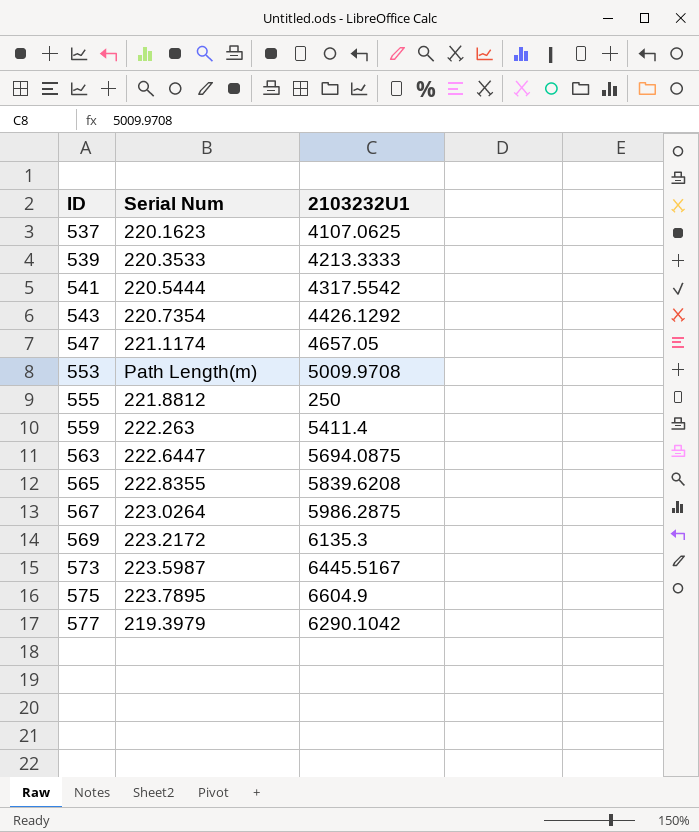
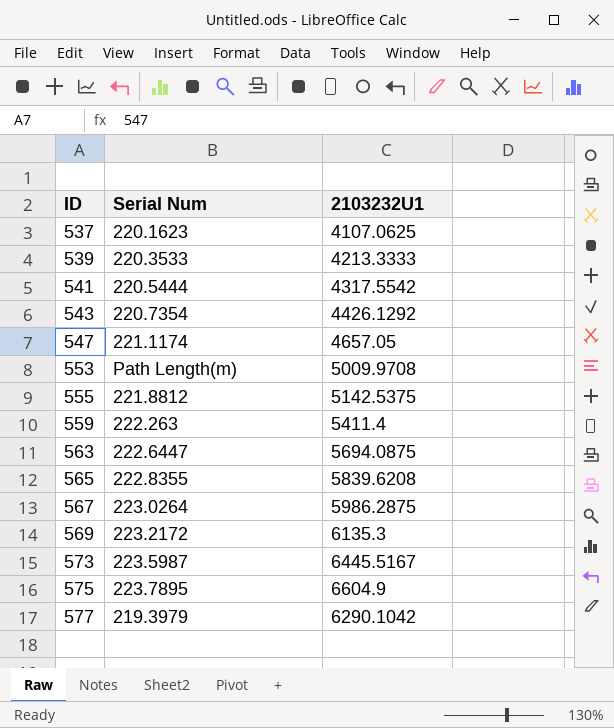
555 | 2103232U1: 250 -> 5142.5375

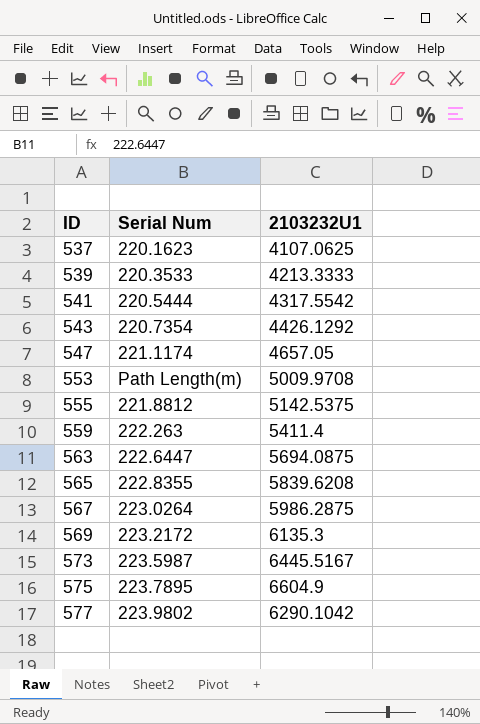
577 | Serial Num: 219.3979 -> 223.9802

